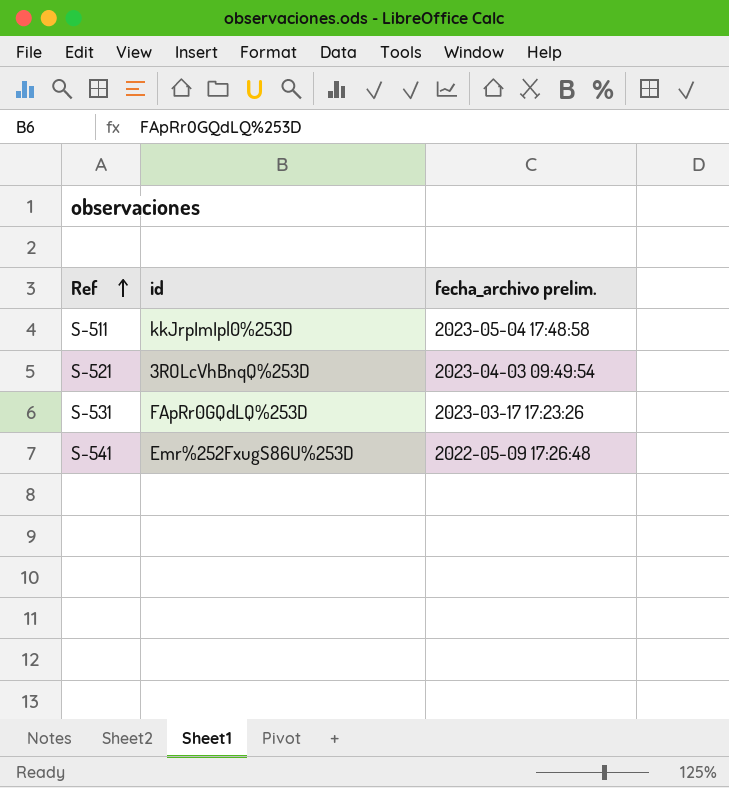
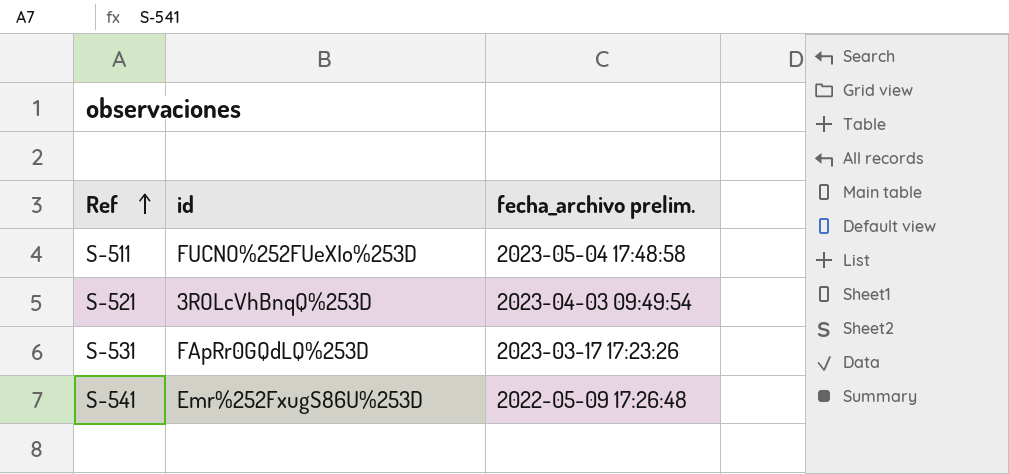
S-511 | id: kkJrpImIpl0%253D -> FUCNO%252FUeXIo%253D

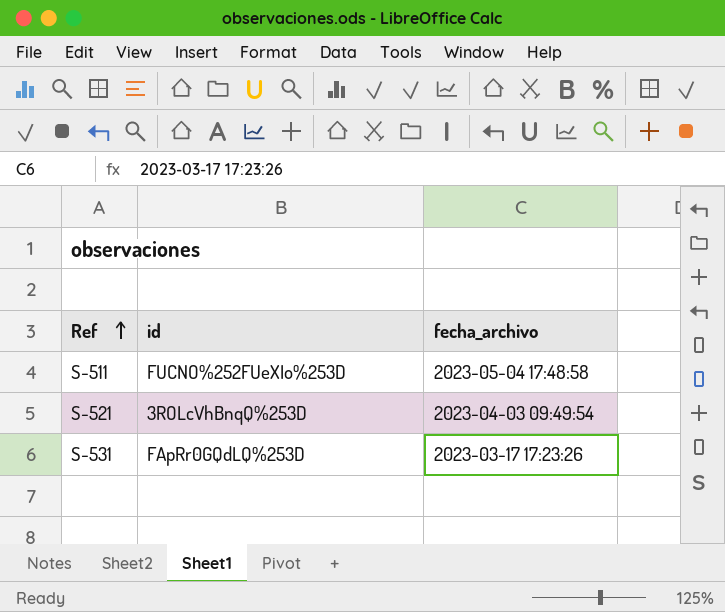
column name: fecha_archivo prelim. -> fecha_archivo
row S-541: Emr%252FxugS86U%253D | 2022-05-09 17:26:48 -> none

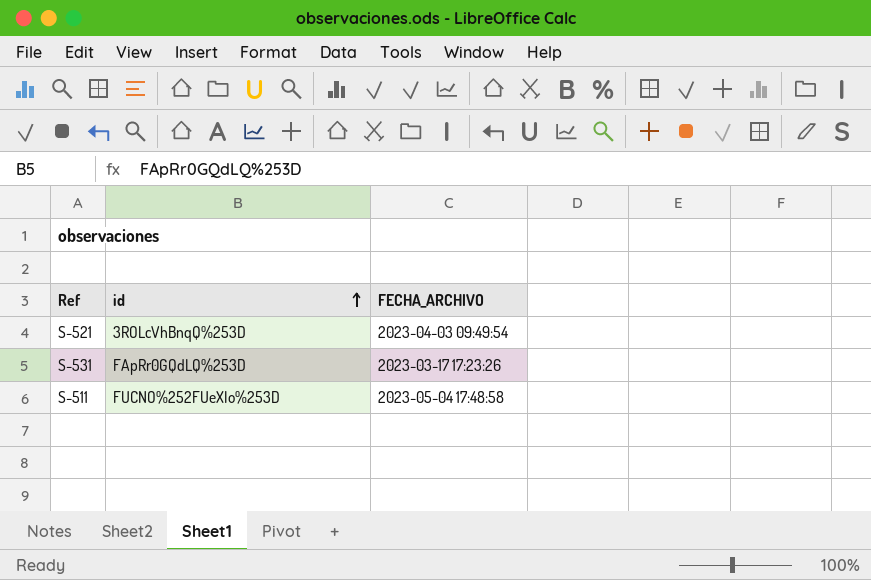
row order: Ref ascending -> id ascending
column name: fecha_archivo -> FECHA_ARCHIVO

